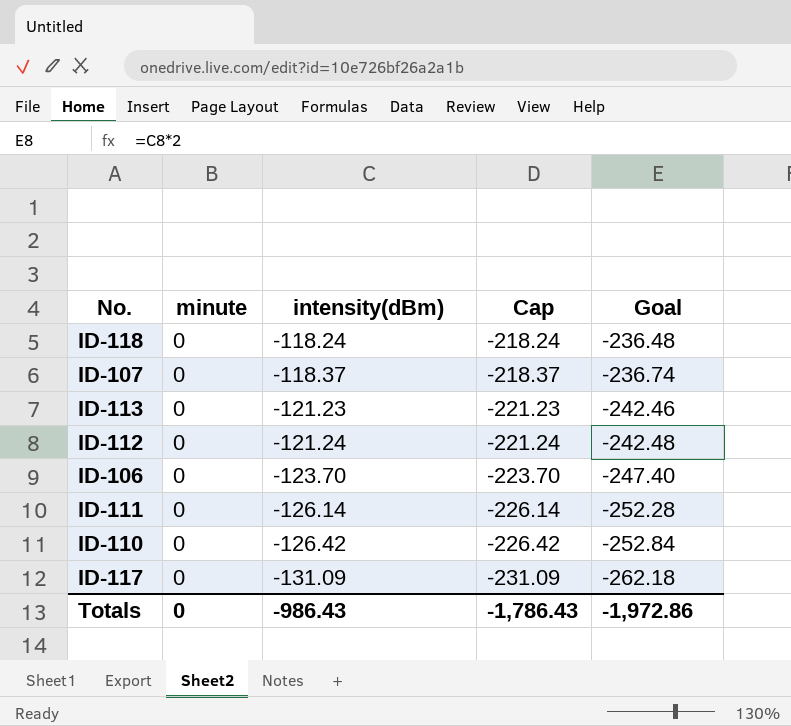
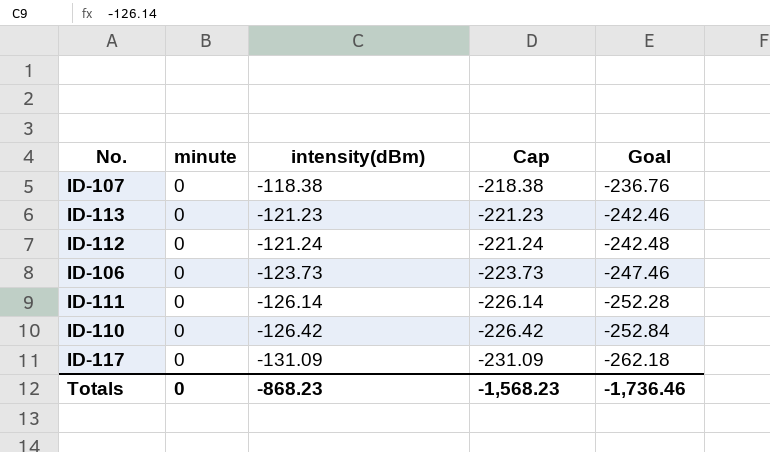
row ID-118: 0 | -118.24 | -218.24 | -236.48 -> none
ID-107 | intensity(dBm): -118.37 -> -118.38
ID-107 | Cap: -218.37 -> -218.38
ID-107 | Goal: -236.74 -> -236.76
ID-106 | intensity(dBm): -123.70 -> -123.73
ID-106 | Cap: -223.70 -> -223.73
ID-106 | Goal: -247.40 -> -247.46
Totals | intensity(dBm): -986.43 -> -868.23
Totals | Cap: -1,786.43 -> -1,568.23
Totals | Goal: -1,972.86 -> -1,736.46

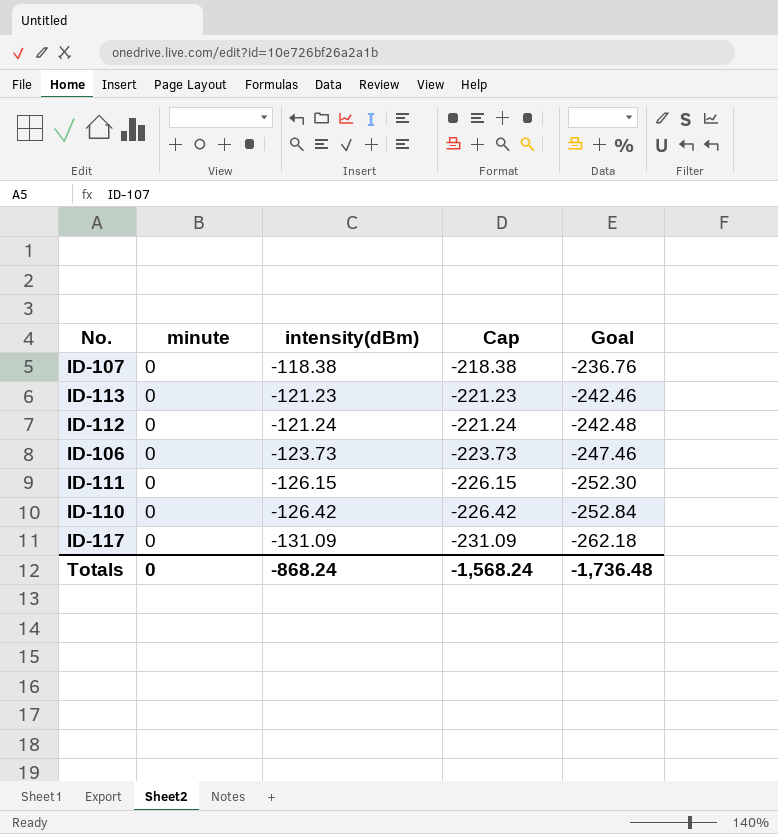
ID-111 | intensity(dBm): -126.14 -> -126.15
ID-111 | Cap: -226.14 -> -226.15
ID-111 | Goal: -252.28 -> -252.30
Totals | intensity(dBm): -868.23 -> -868.24
Totals | Cap: -1,568.23 -> -1,568.24
Totals | Goal: -1,736.46 -> -1,736.48

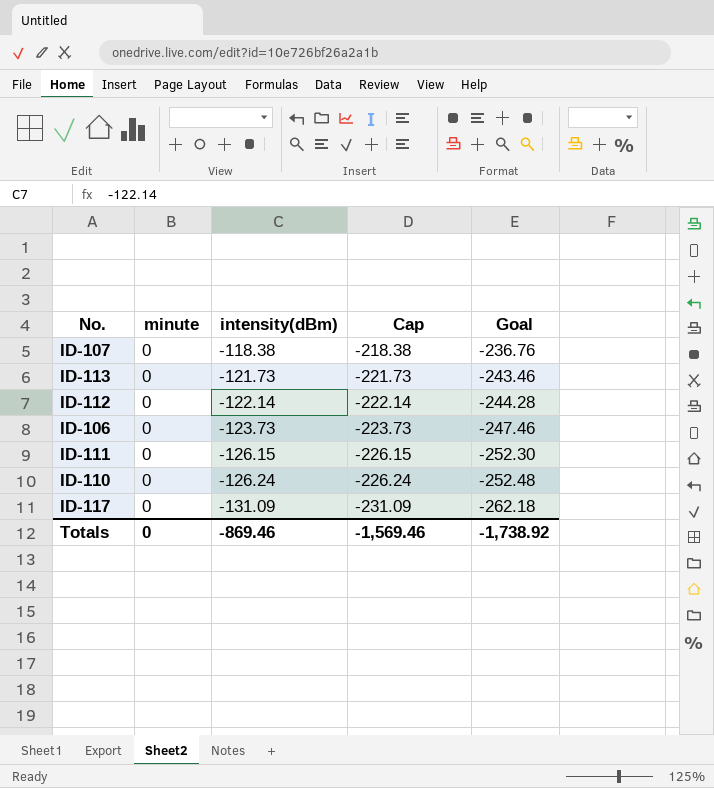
ID-113 | intensity(dBm): -121.23 -> -121.73
ID-113 | Cap: -221.23 -> -221.73
ID-113 | Goal: -242.46 -> -243.46
ID-112 | intensity(dBm): -121.24 -> -122.14
ID-112 | Cap: -221.24 -> -222.14
ID-112 | Goal: -242.48 -> -244.28
ID-110 | intensity(dBm): -126.42 -> -126.24
ID-110 | Cap: -226.42 -> -226.24
ID-110 | Goal: -252.84 -> -252.48
Totals | intensity(dBm): -868.24 -> -869.46
Totals | Cap: -1,568.24 -> -1,569.46
Totals | Goal: -1,736.48 -> -1,738.92

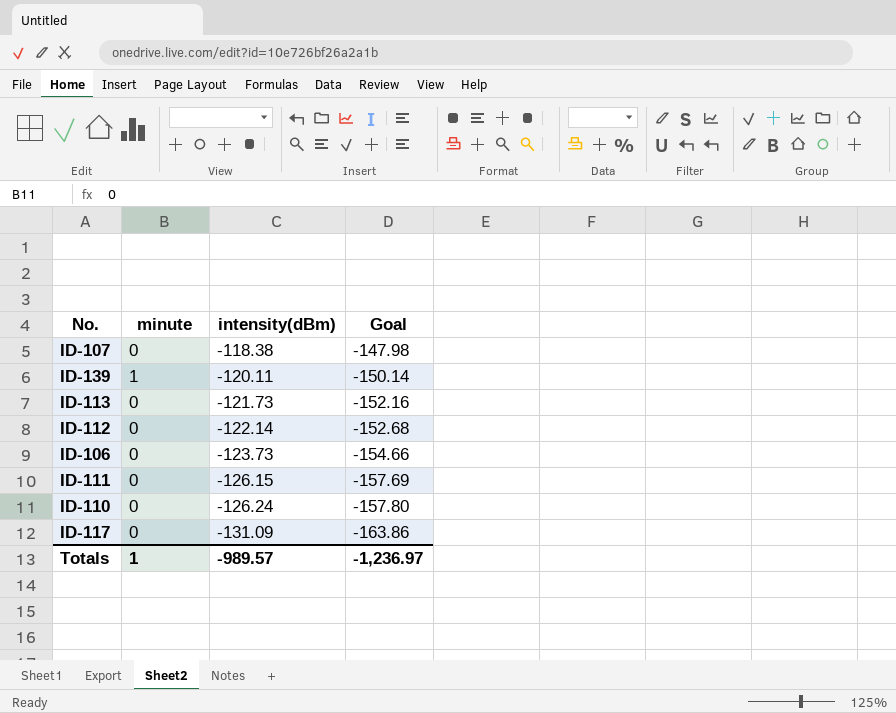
column Cap | formula: [intensity(dBm)] - 100 -> none
column Goal | formula: [intensity(dBm)] * 2 -> [intensity(dBm)] * 1.25
row ID-139: none -> 1 | -120.11 | -150.14
Totals | minute: 0 -> 1
Totals | intensity(dBm): -869.46 -> -989.57
Totals | Goal: -1,738.92 -> -1,236.97

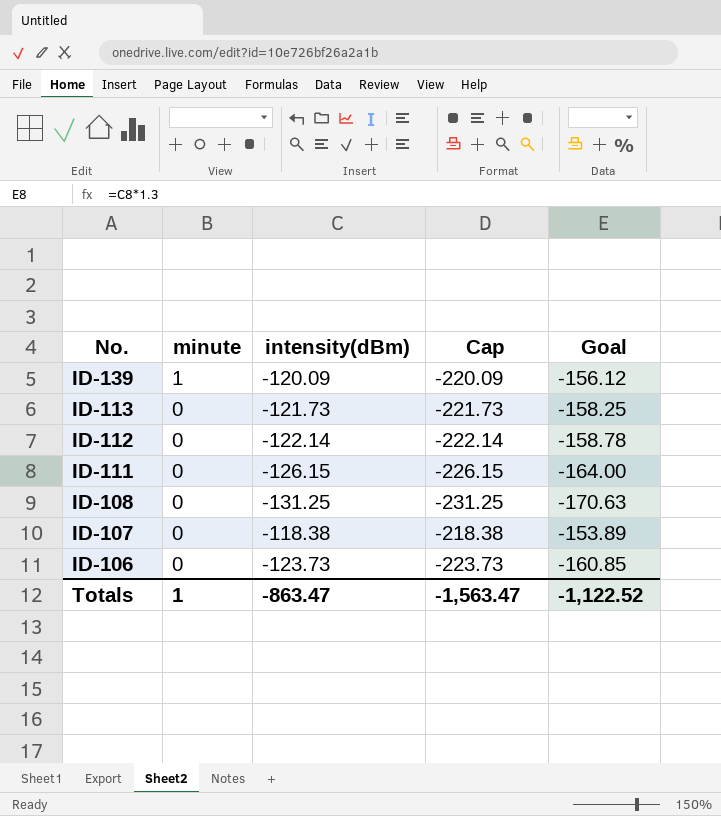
row order: intensity(dBm) descending -> No. descending
column Cap | formula: none -> [intensity(dBm)] - 100
column Goal | formula: [intensity(dBm)] * 1.25 -> [intensity(dBm)] * 1.3
row ID-110: 0 | -126.24 | -157.80 -> none
row ID-117: 0 | -131.09 | -163.86 -> none
ID-139 | intensity(dBm): -120.11 -> -120.09
row ID-108: none -> 0 | -131.25 | -231.25 | -170.63
Totals | intensity(dBm): -989.57 -> -863.47
Totals | Goal: -1,236.97 -> -1,122.52

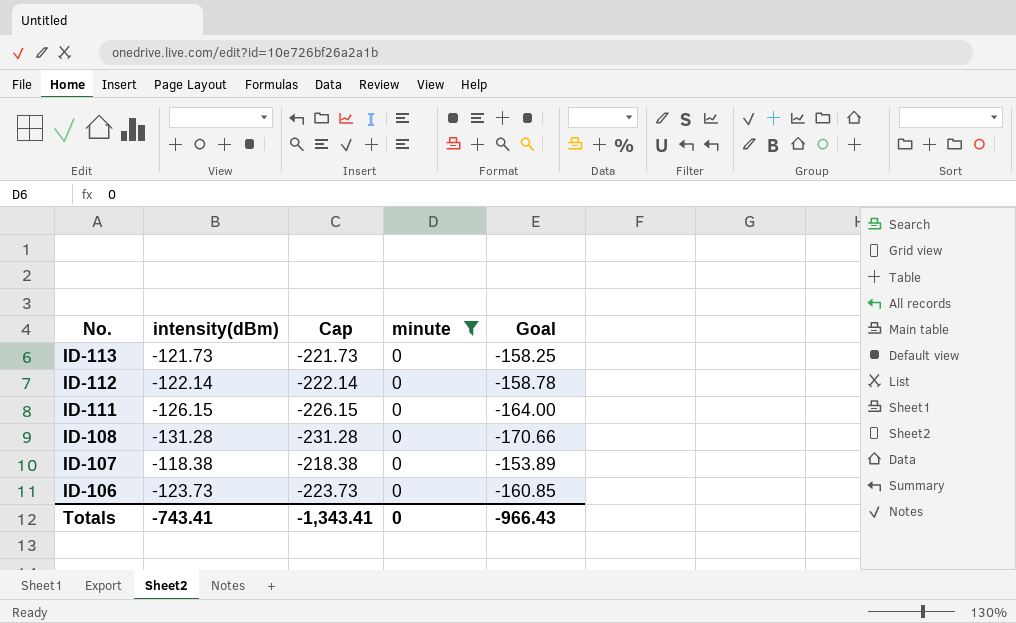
filter: none -> minute = 0
column minute | position: 2 -> 4
ID-108 | intensity(dBm): -131.25 -> -131.28
ID-108 | Cap: -231.25 -> -231.28
ID-108 | Goal: -170.63 -> -170.66
Totals | intensity(dBm): -863.47 -> -743.41
Totals | Cap: -1,563.47 -> -1,343.41
Totals | minute: 1 -> 0
Totals | Goal: -1,122.52 -> -966.43

